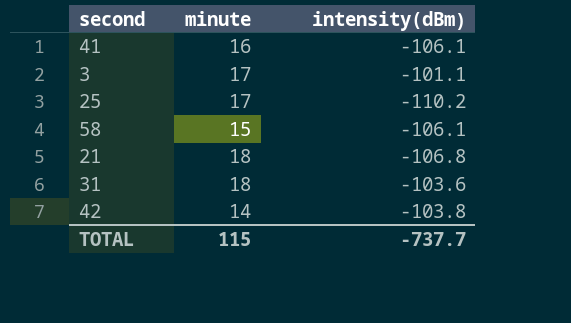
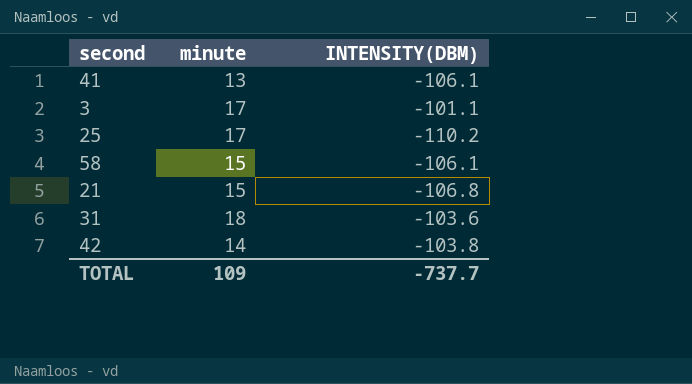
column name: intensity(dBm) -> INTENSITY(DBM)
41 | minute: 16 -> 13
21 | minute: 18 -> 15
TOTAL | minute: 115 -> 109

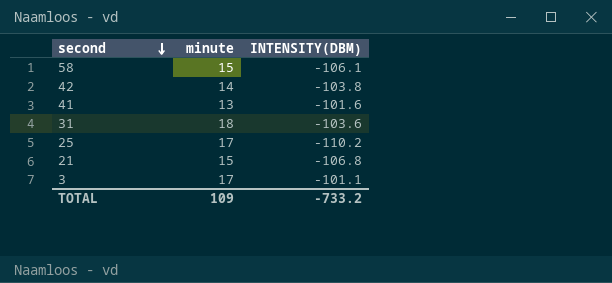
row order: none -> second descending
41 | INTENSITY(DBM): -106.1 -> -101.6
TOTAL | INTENSITY(DBM): -737.7 -> -733.2

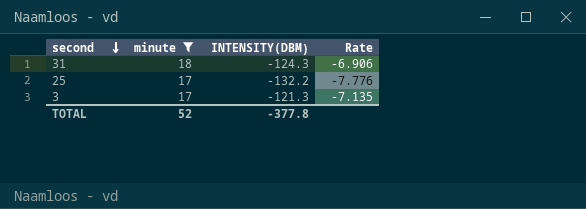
filter: none -> minute >= 17
column Rate | formula: none -> [INTENSITY(DBM)] / [minute]
31 | INTENSITY(DBM): -103.6 -> -124.3
25 | INTENSITY(DBM): -110.2 -> -132.2
3 | INTENSITY(DBM): -101.1 -> -121.3
TOTAL | minute: 109 -> 52
TOTAL | INTENSITY(DBM): -733.2 -> -377.8

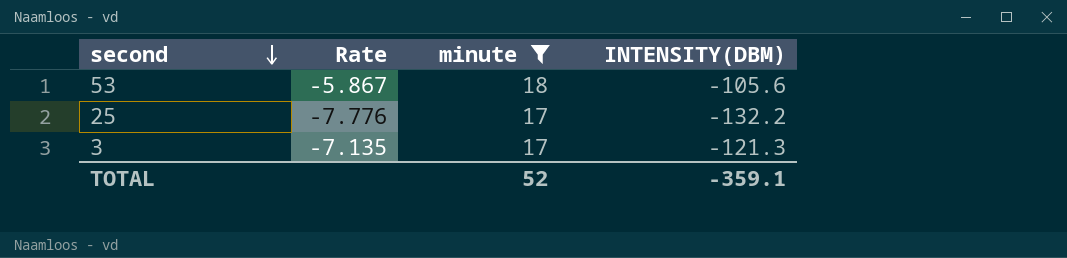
column Rate | position: 4 -> 2
row 31: 18 | -124.3 | -6.906 -> none
row 53: none -> -5.867 | 18 | -105.6
TOTAL | INTENSITY(DBM): -377.8 -> -359.1

